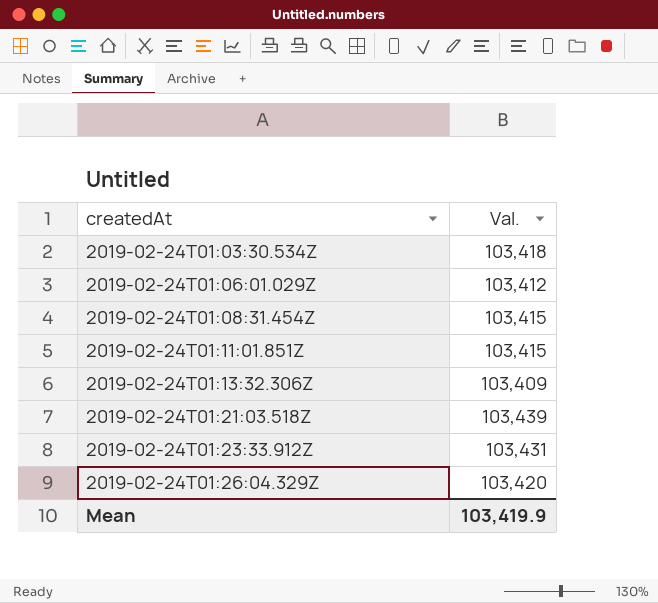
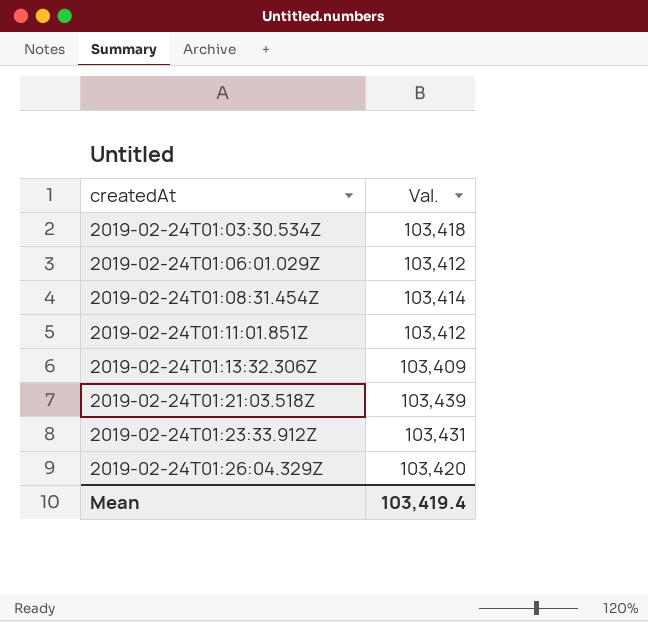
2019-02-24T01:08:31.454Z | Val.: 103,415 -> 103,414
2019-02-24T01:11:01.851Z | Val.: 103,415 -> 103,412
Mean | Val.: 103,419.9 -> 103,419.4

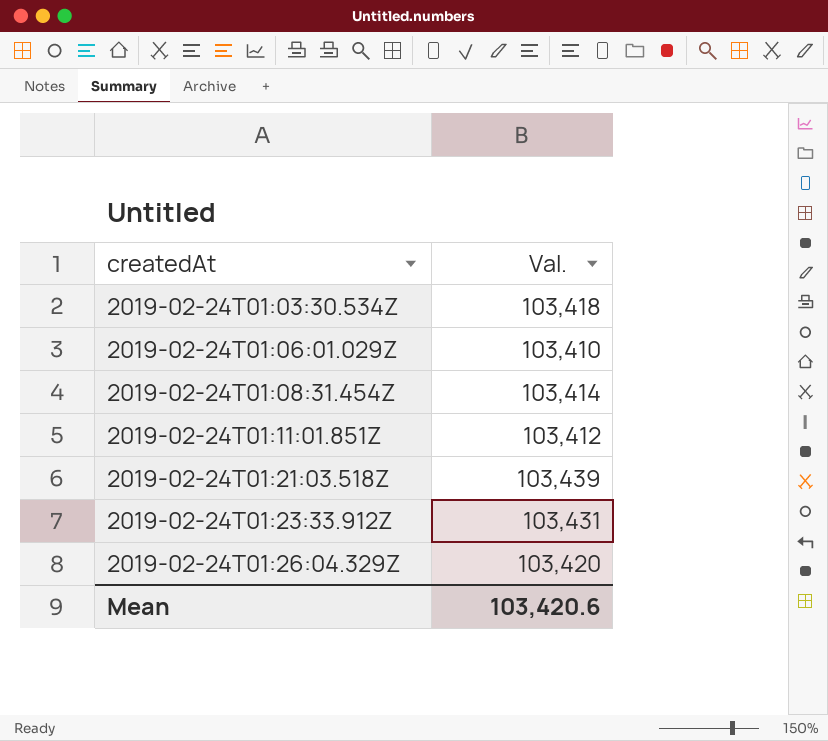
row 2019-02-24T01:13:32.306Z: 103,409 -> none
2019-02-24T01:06:01.029Z | Val.: 103,412 -> 103,410
Mean | Val.: 103,419.4 -> 103,420.6

